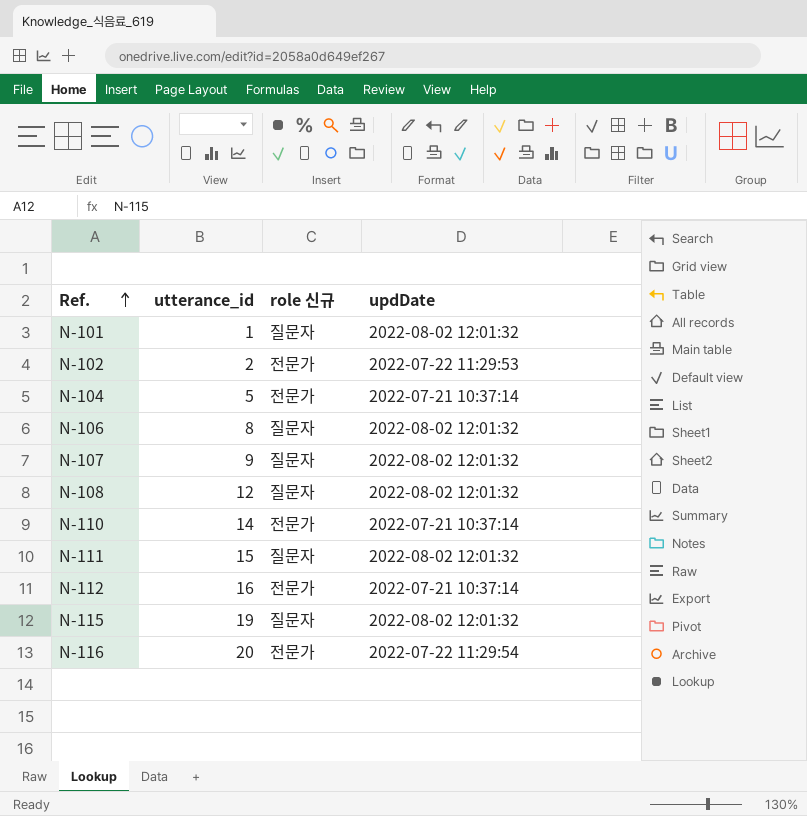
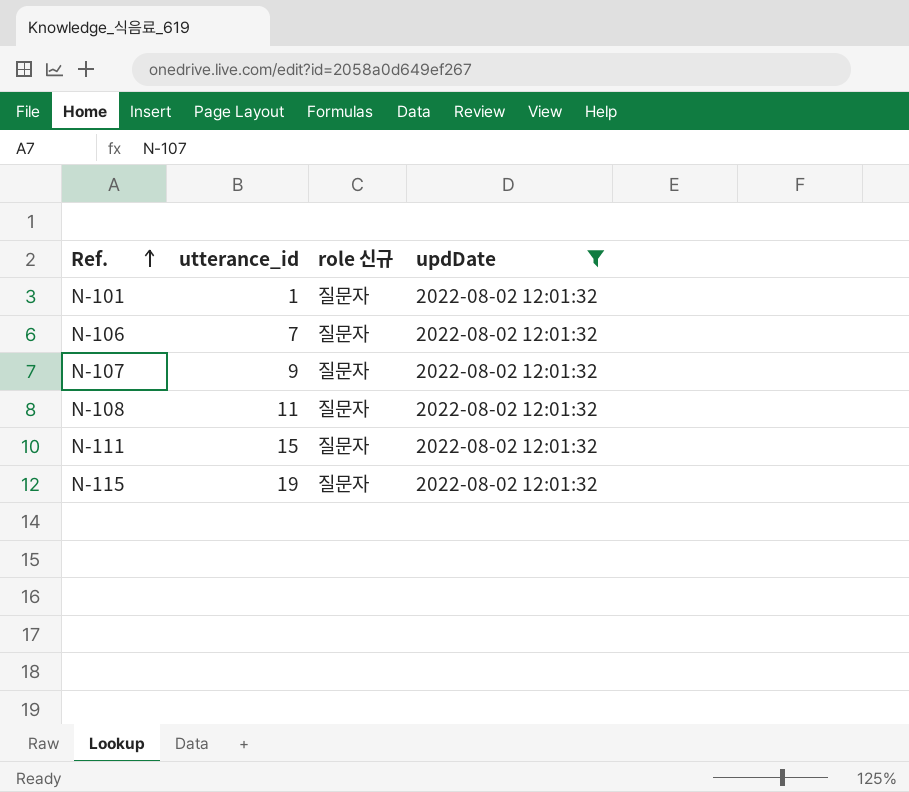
filter: none -> updDate = 2022-08-02 12:01:32
N-106 | utterance_id: 8 -> 7
N-108 | utterance_id: 12 -> 11

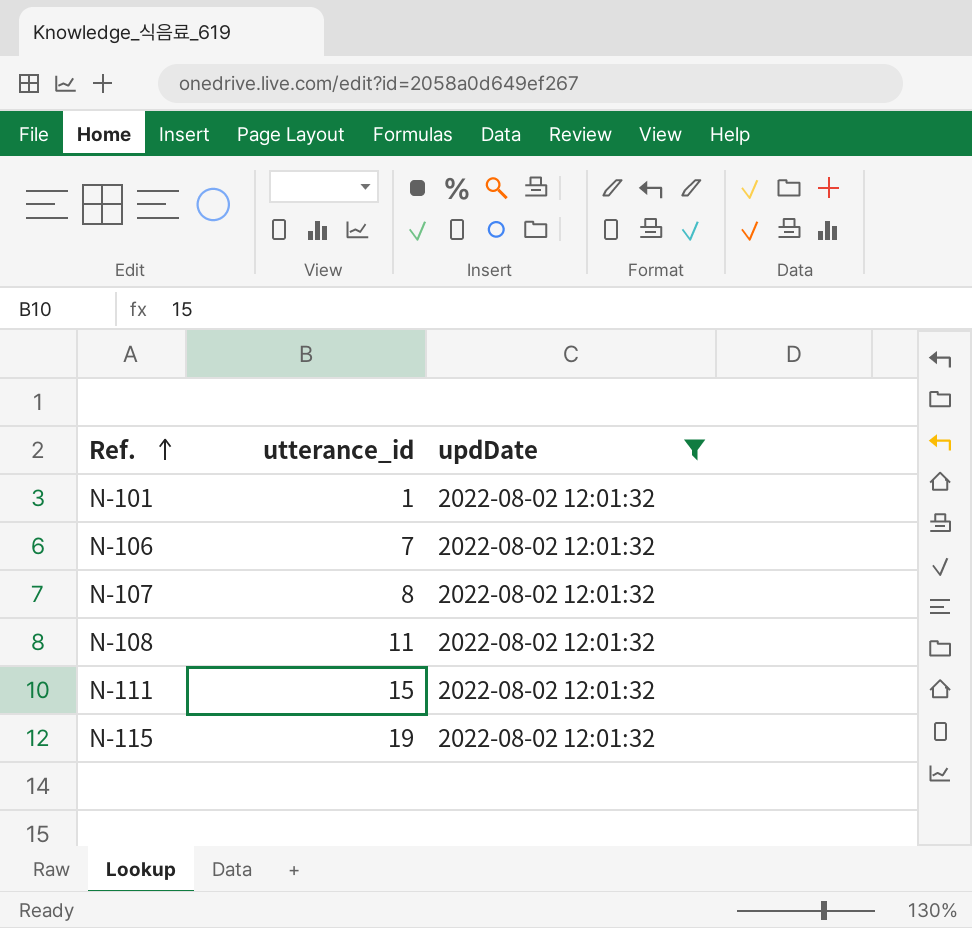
column role 신규 | position: 3 -> none
N-107 | utterance_id: 9 -> 8

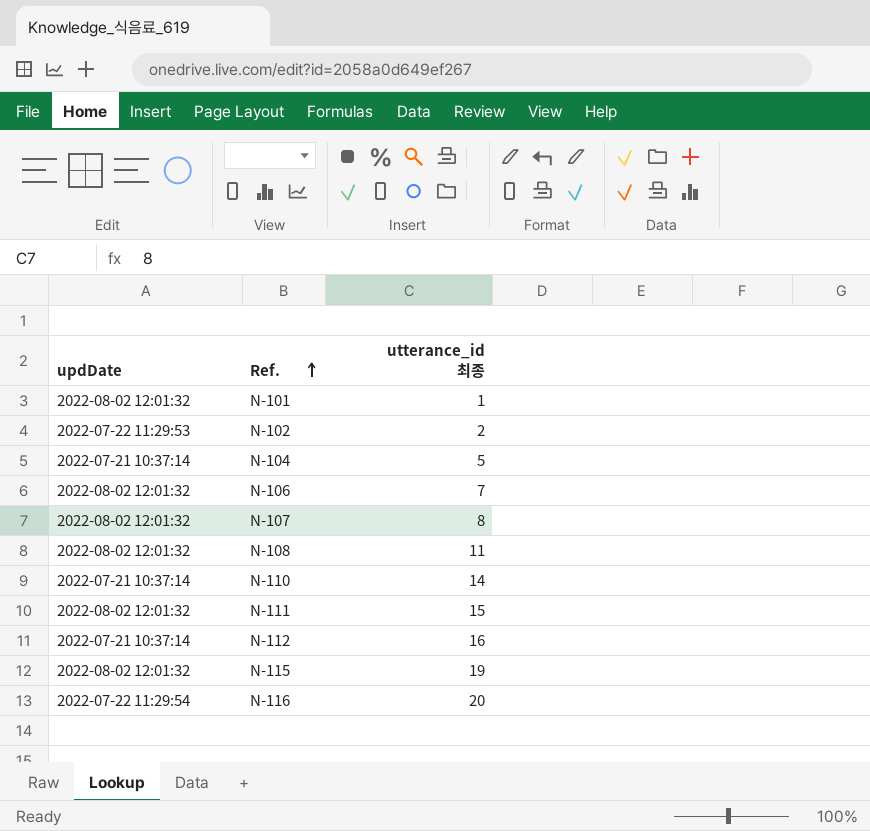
filter: updDate = 2022-08-02 12:01:32 -> none
column updDate | position: 3 -> 1
column name: utterance_id -> utterance_id 최종

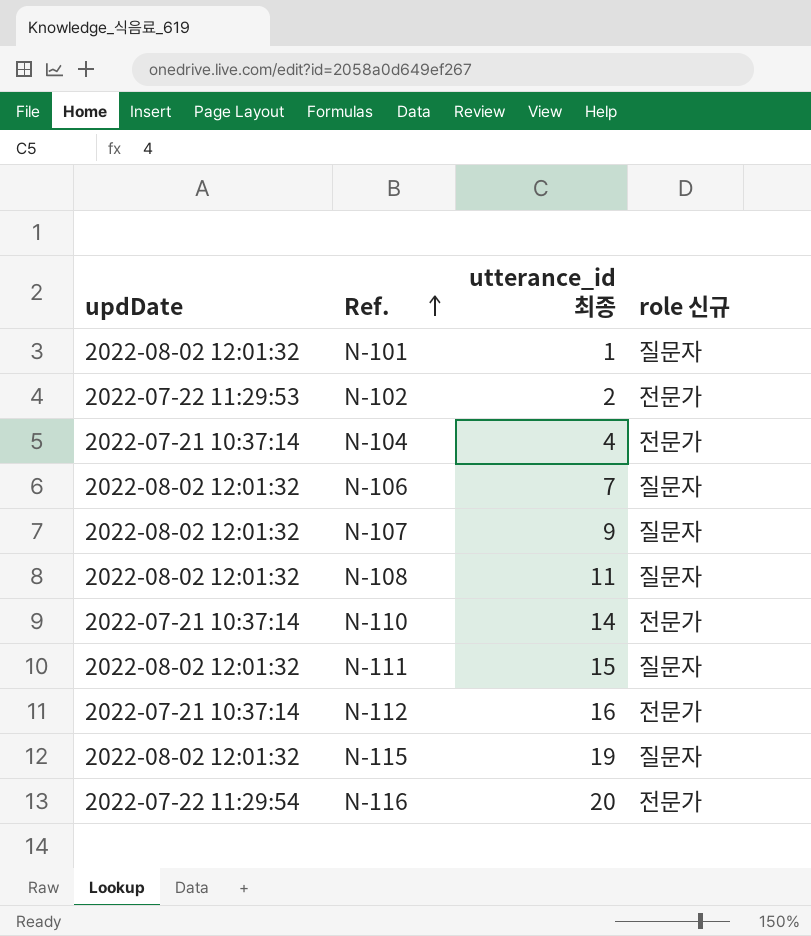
column role 신규 | position: none -> 4
N-104 | utterance_id 최종: 5 -> 4
N-107 | utterance_id 최종: 8 -> 9

